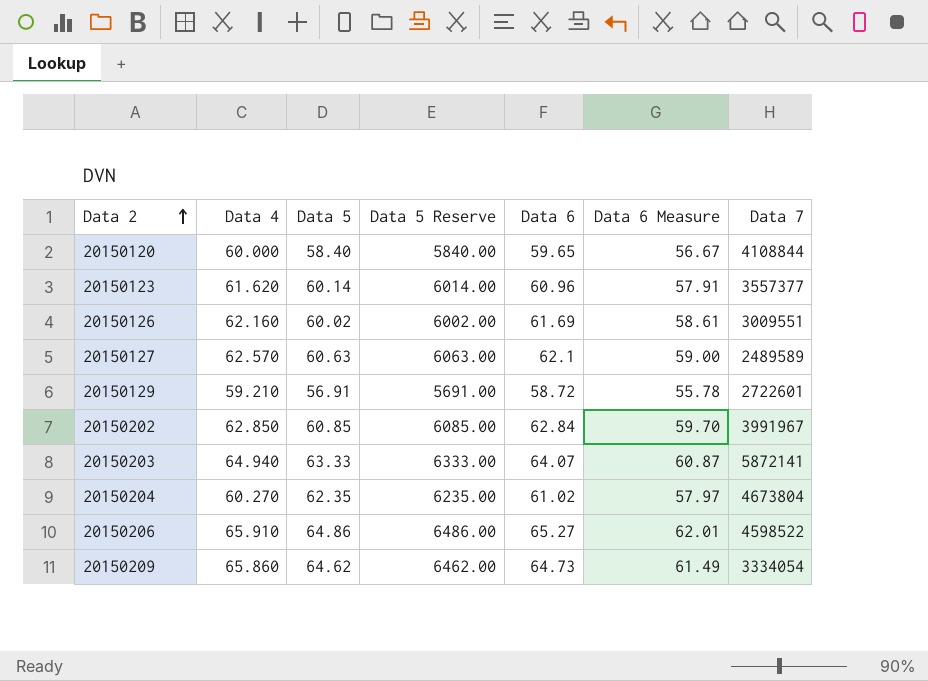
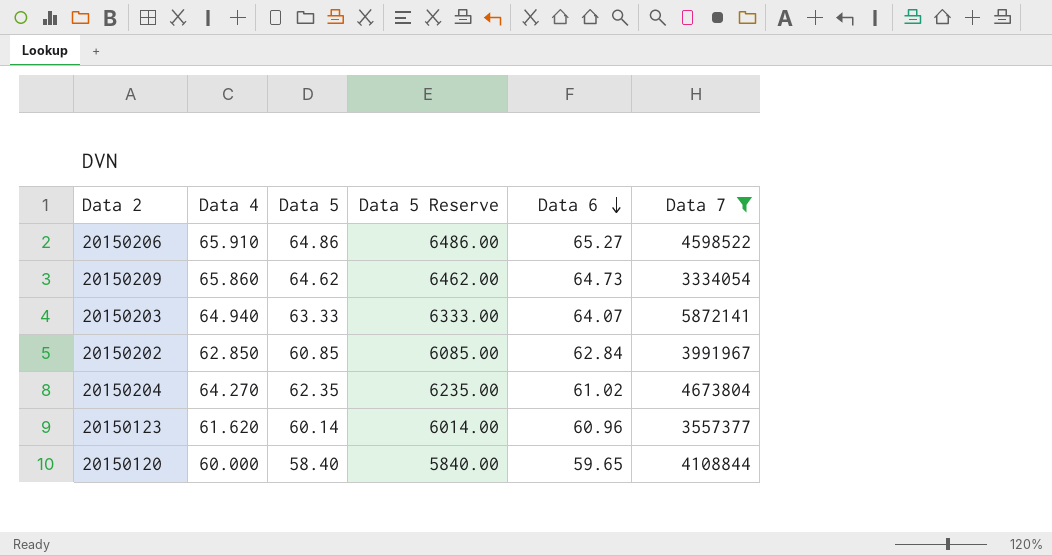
filter: none -> Data 7 >= 3334054
row order: Data 2 ascending -> Data 6 descending
column Data 6 Measure | formula: [Data 6] * 0.95 -> none
20150204 | Data 4: 60.270 -> 64.270

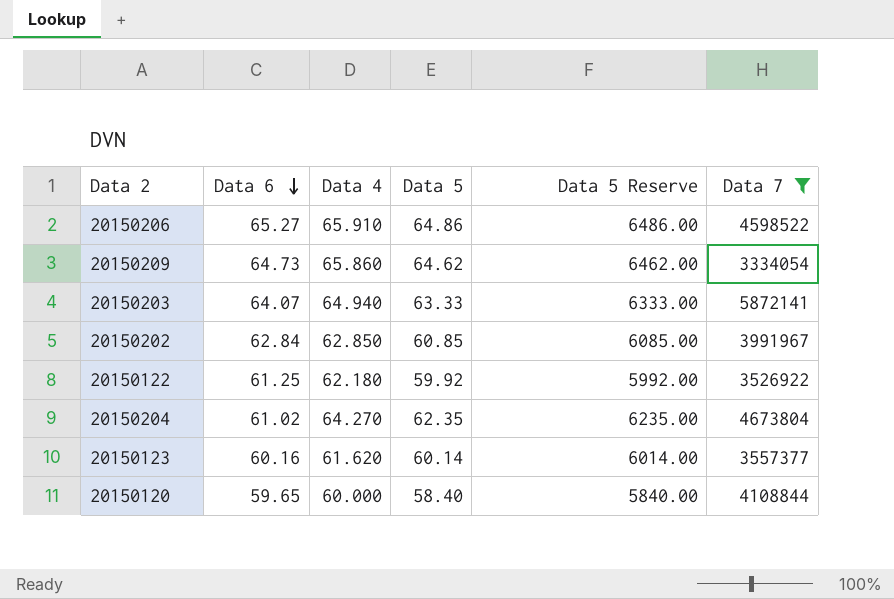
column Data 6 | position: 5 -> 2
row 20150122: none -> 61.25 | 62.180 | 59.92 | 5992.00 | 3526922
20150123 | Data 6: 60.96 -> 60.16

